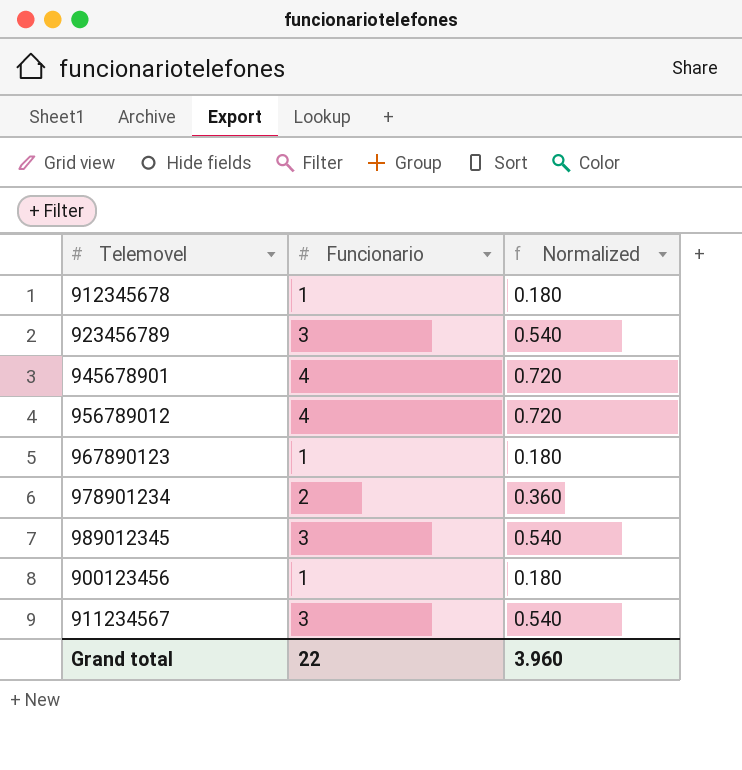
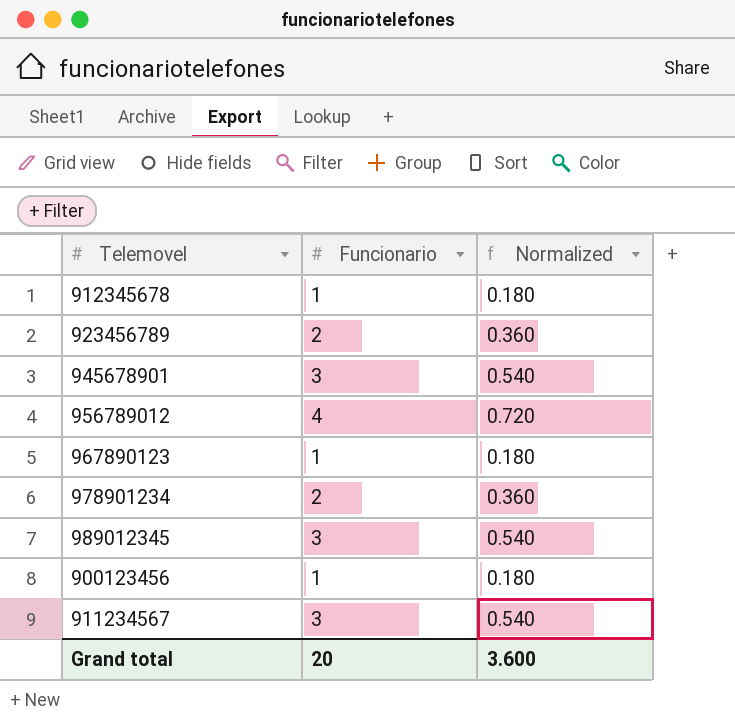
923456789 | Funcionario: 3 -> 2
923456789 | Normalized: 0.540 -> 0.360
945678901 | Funcionario: 4 -> 3
945678901 | Normalized: 0.720 -> 0.540
Grand total | Funcionario: 22 -> 20
Grand total | Normalized: 3.960 -> 3.600

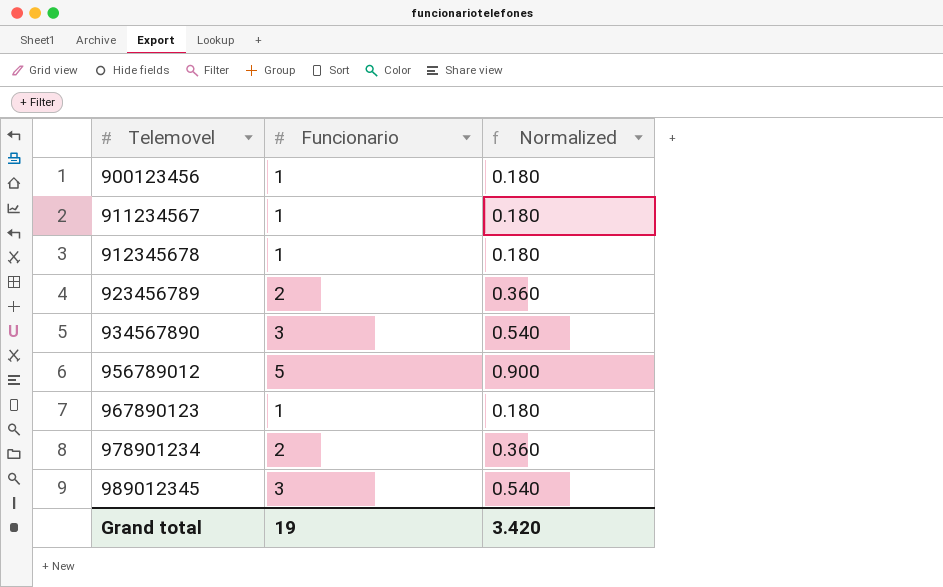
row order: none -> Telemovel ascending
row 945678901: 3 | 0.540 -> none
911234567 | Funcionario: 3 -> 1
911234567 | Normalized: 0.540 -> 0.180
row 934567890: none -> 3 | 0.540
956789012 | Funcionario: 4 -> 5
956789012 | Normalized: 0.720 -> 0.900
Grand total | Funcionario: 20 -> 19
Grand total | Normalized: 3.600 -> 3.420

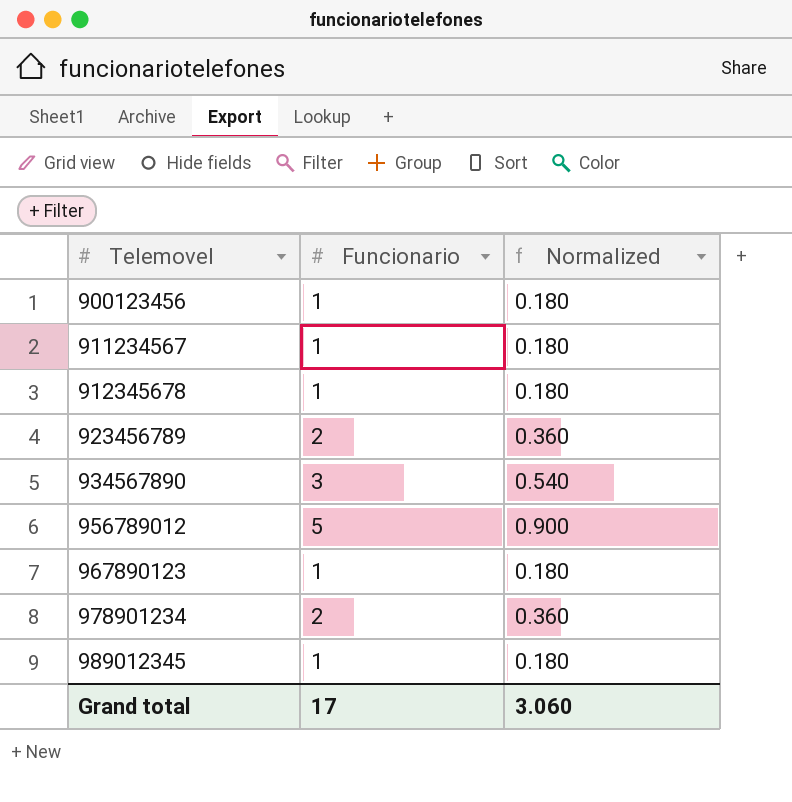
989012345 | Funcionario: 3 -> 1
989012345 | Normalized: 0.540 -> 0.180
Grand total | Funcionario: 19 -> 17
Grand total | Normalized: 3.420 -> 3.060

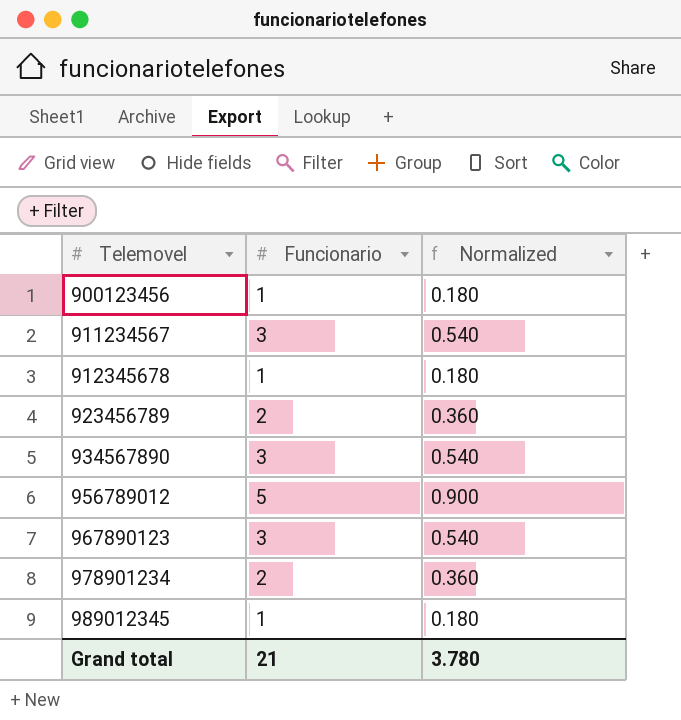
911234567 | Funcionario: 1 -> 3
911234567 | Normalized: 0.180 -> 0.540
967890123 | Funcionario: 1 -> 3
967890123 | Normalized: 0.180 -> 0.540
Grand total | Funcionario: 17 -> 21
Grand total | Normalized: 3.060 -> 3.780

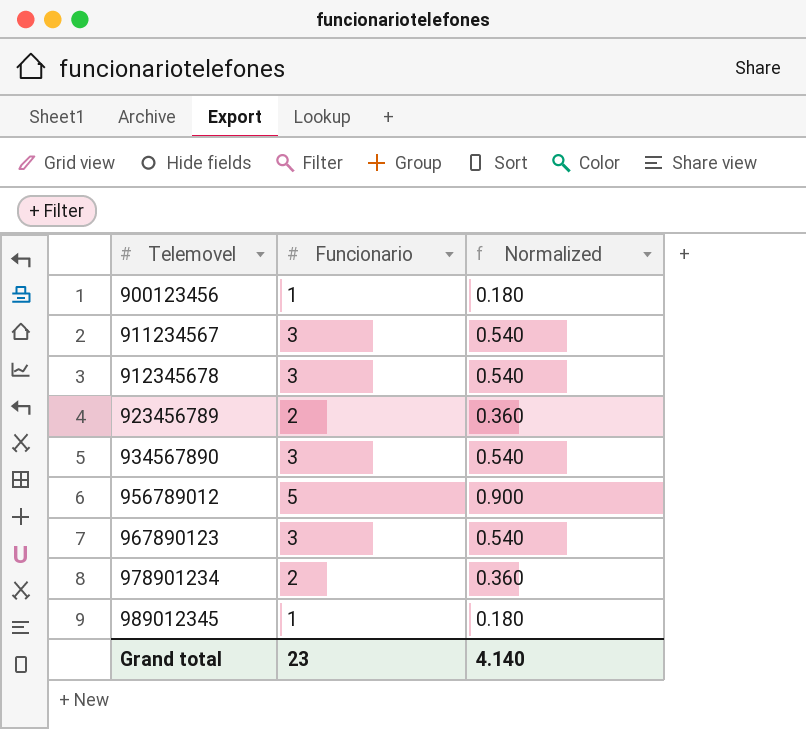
912345678 | Funcionario: 1 -> 3
912345678 | Normalized: 0.180 -> 0.540
Grand total | Funcionario: 21 -> 23
Grand total | Normalized: 3.780 -> 4.140

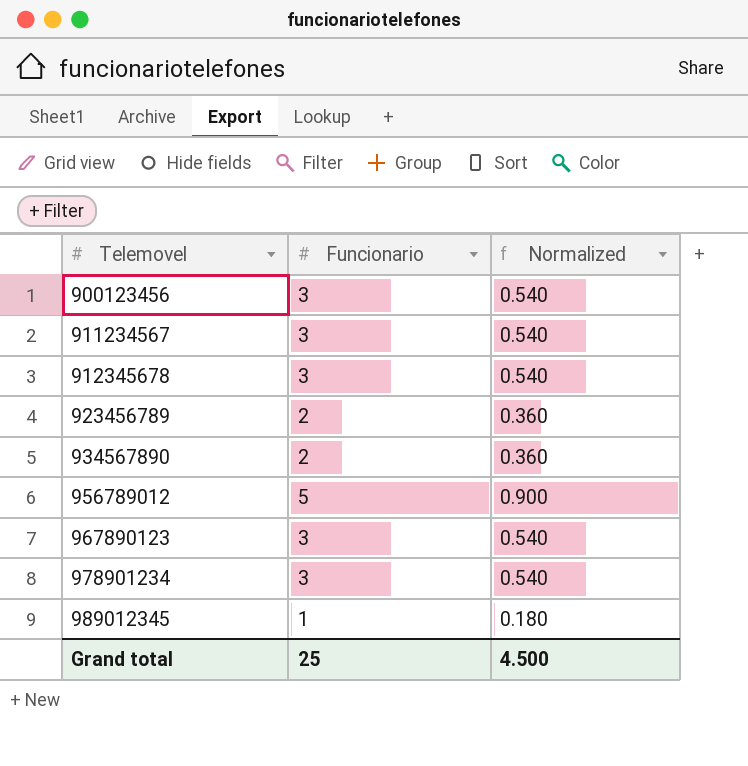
900123456 | Funcionario: 1 -> 3
900123456 | Normalized: 0.180 -> 0.540
934567890 | Funcionario: 3 -> 2
934567890 | Normalized: 0.540 -> 0.360
978901234 | Funcionario: 2 -> 3
978901234 | Normalized: 0.360 -> 0.540
Grand total | Funcionario: 23 -> 25
Grand total | Normalized: 4.140 -> 4.500

